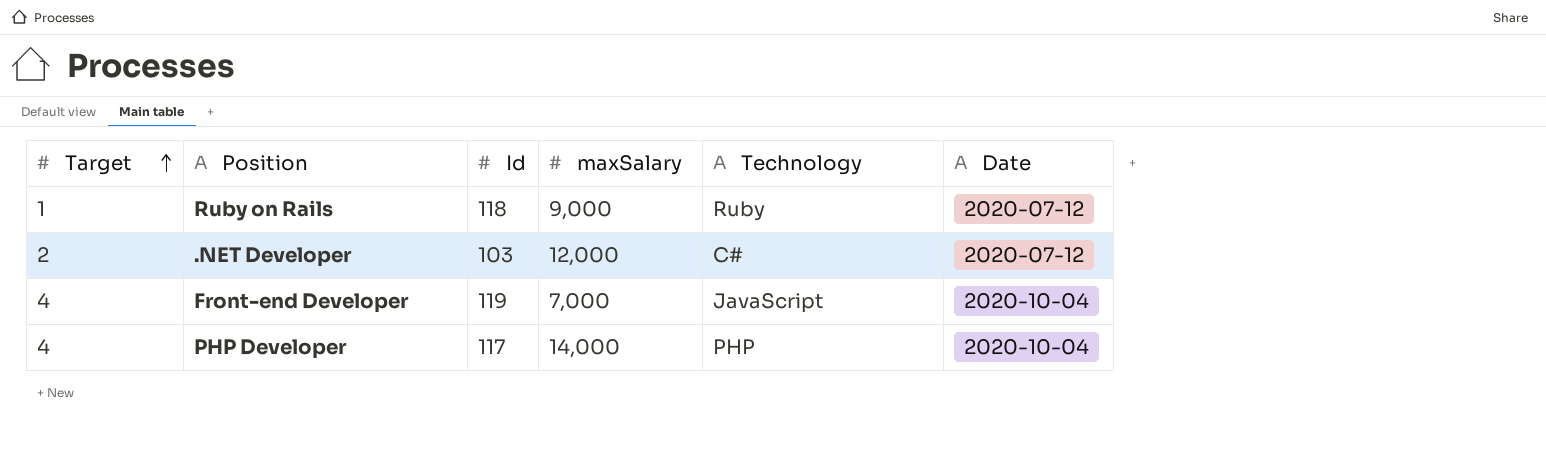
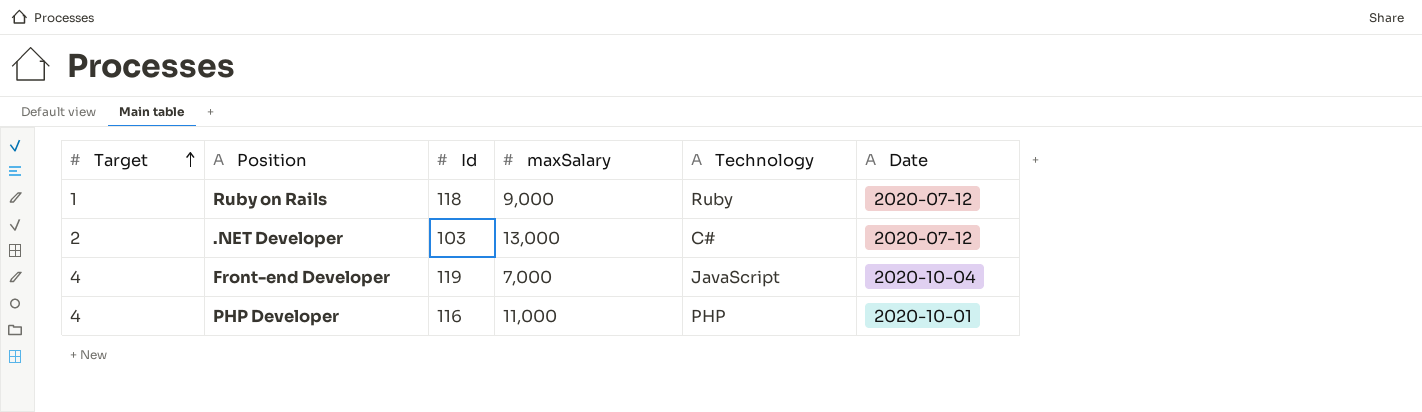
.NET Developer | maxSalary: 12,000 -> 13,000
PHP Developer | Id: 117 -> 116
PHP Developer | maxSalary: 14,000 -> 11,000
PHP Developer | Date: 2020-10-04 -> 2020-10-01

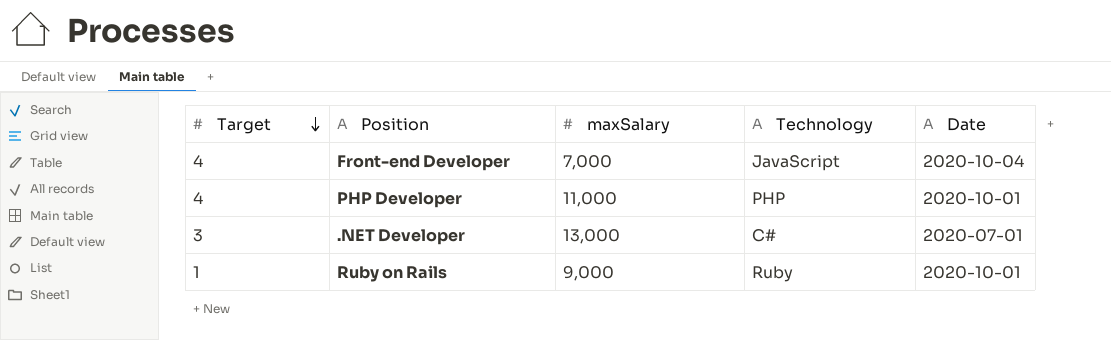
row order: Target ascending -> Target descending
column Id | position: 3 -> none
.NET Developer | Target: 2 -> 3
.NET Developer | Date: 2020-07-12 -> 2020-07-01
Ruby on Rails | Date: 2020-07-12 -> 2020-10-01

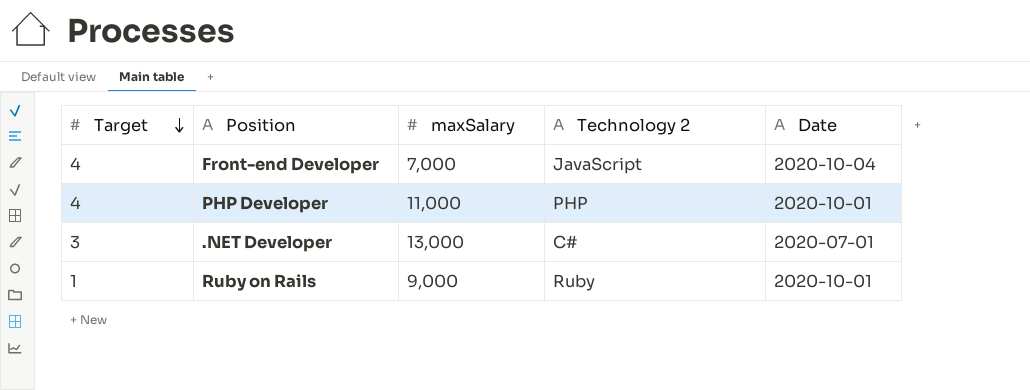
column name: Technology -> Technology 2

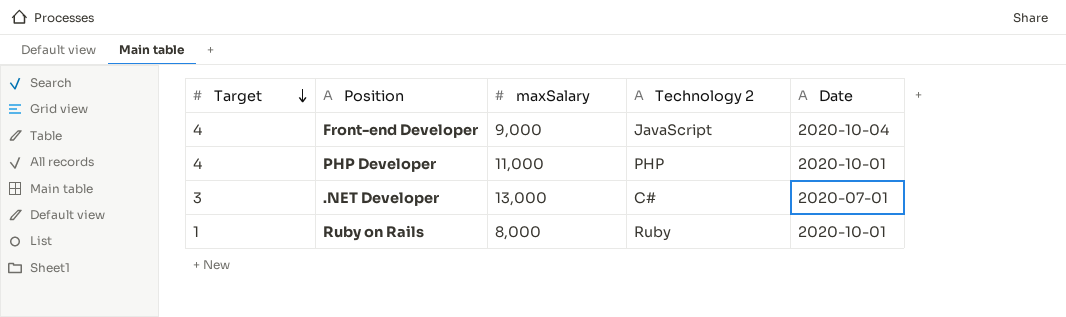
Front-end Developer | maxSalary: 7,000 -> 9,000
Ruby on Rails | maxSalary: 9,000 -> 8,000

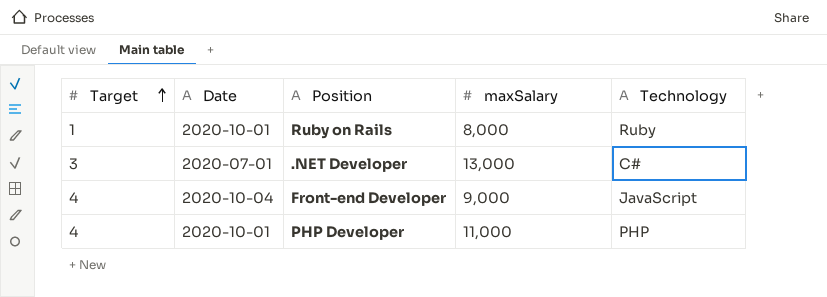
row order: Target descending -> Target ascending
column Date | position: 5 -> 2
column name: Technology 2 -> Technology

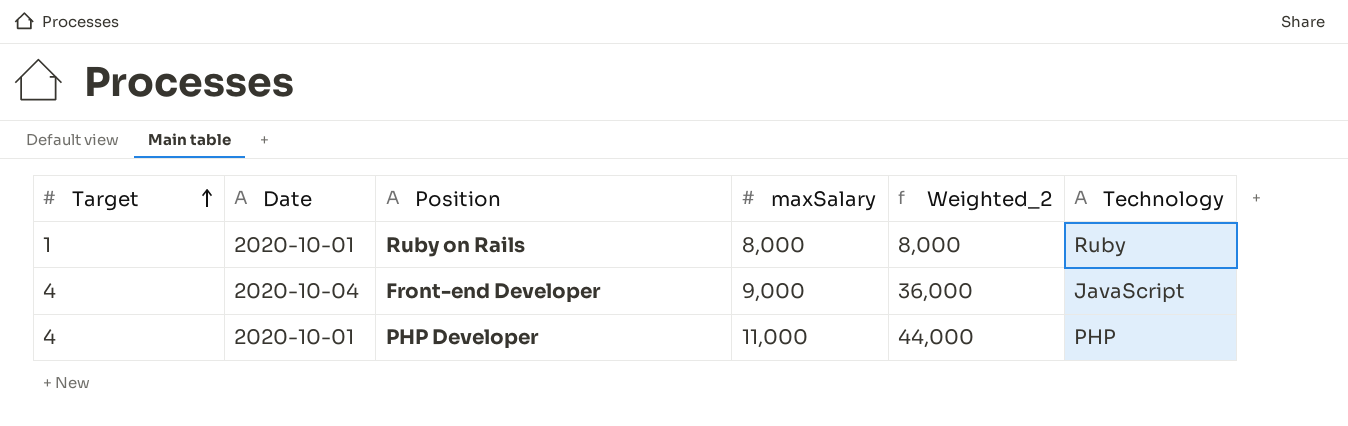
column Weighted_2 | formula: none -> [Target] * [maxSalary]
row .NET Developer: 3 | 2020-07-01 | 13,000 | C# -> none

